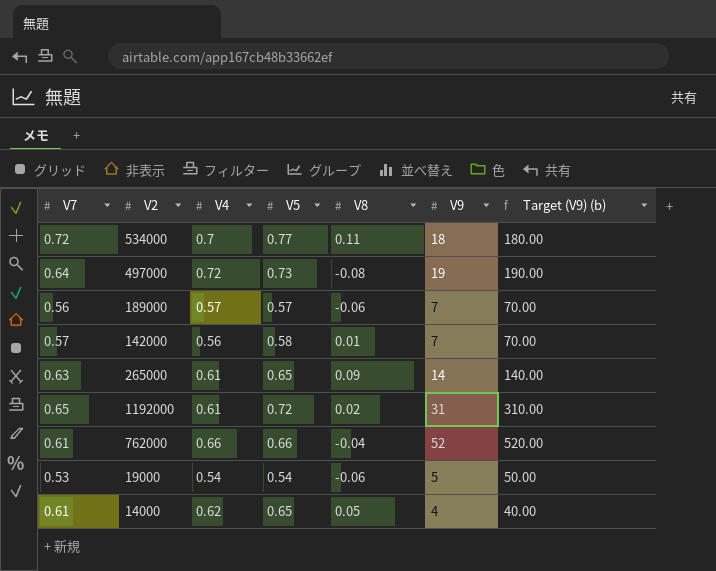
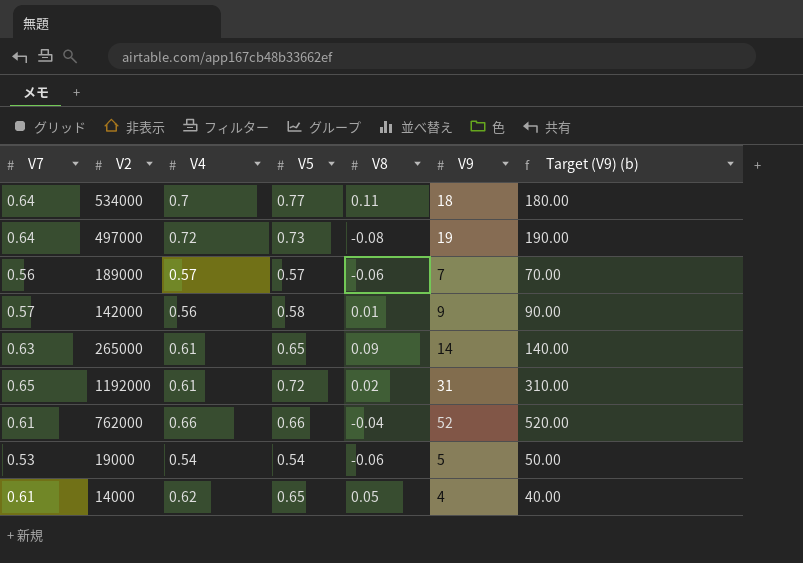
534000 | V7: 0.72 -> 0.64
142000 | V9: 7 -> 9
142000 | Target (V9) (b): 70.00 -> 90.00

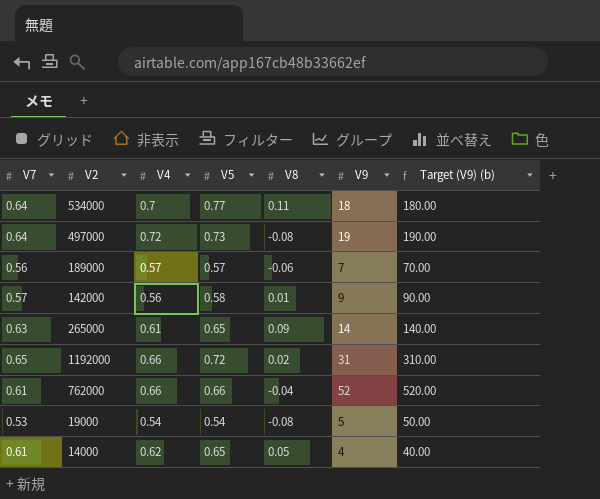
1192000 | V4: 0.61 -> 0.66
19000 | V8: -0.06 -> -0.08

